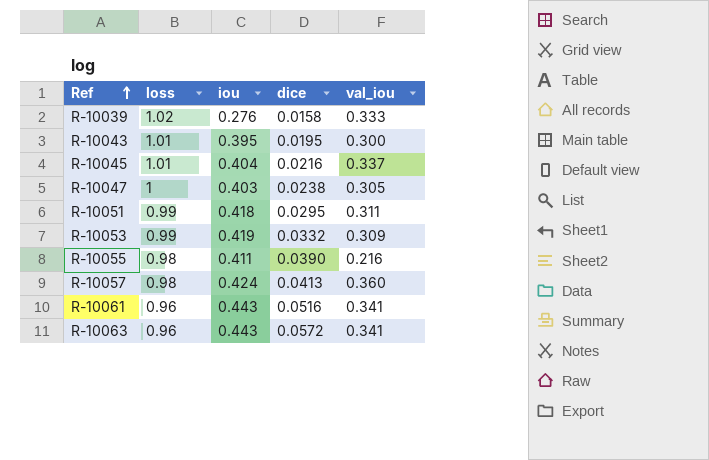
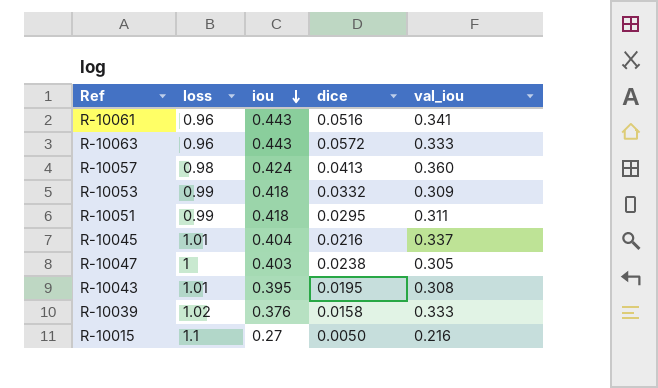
row order: Ref ascending -> iou descending
row R-10055: 0.98 | 0.411 | 0.0390 | 0.216 -> none
R-10063 | val_iou: 0.341 -> 0.333
R-10053 | iou: 0.419 -> 0.418
R-10043 | val_iou: 0.300 -> 0.308
R-10039 | iou: 0.276 -> 0.376
row R-10015: none -> 1.1 | 0.27 | 0.0050 | 0.216

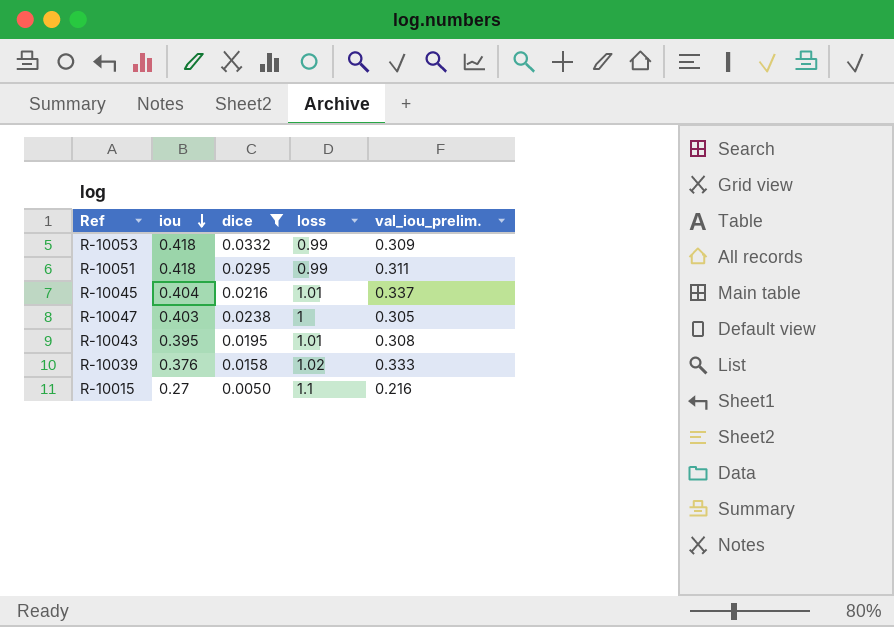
filter: none -> dice <= 0.0332
column loss | position: 2 -> 4
column name: val_iou -> val_iou_prelim.

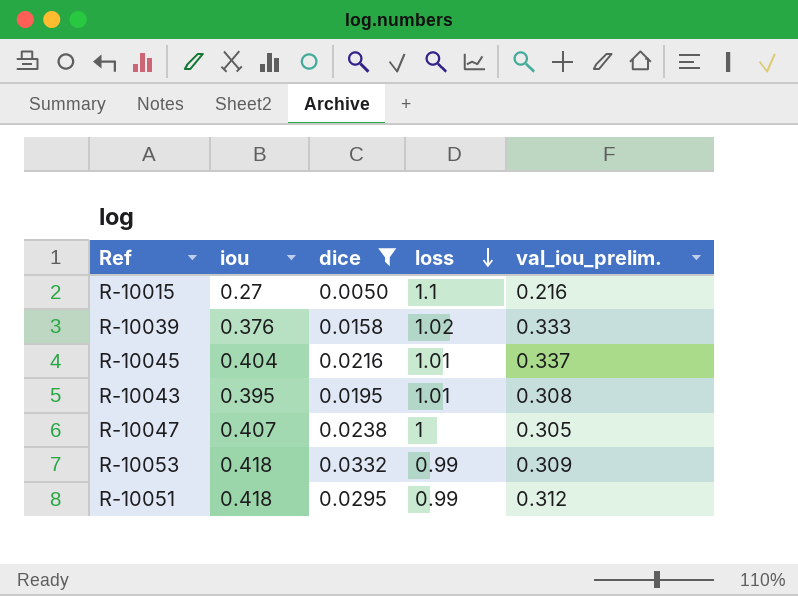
row order: iou descending -> loss descending
R-10047 | iou: 0.403 -> 0.407
R-10051 | val_iou_prelim.: 0.311 -> 0.312

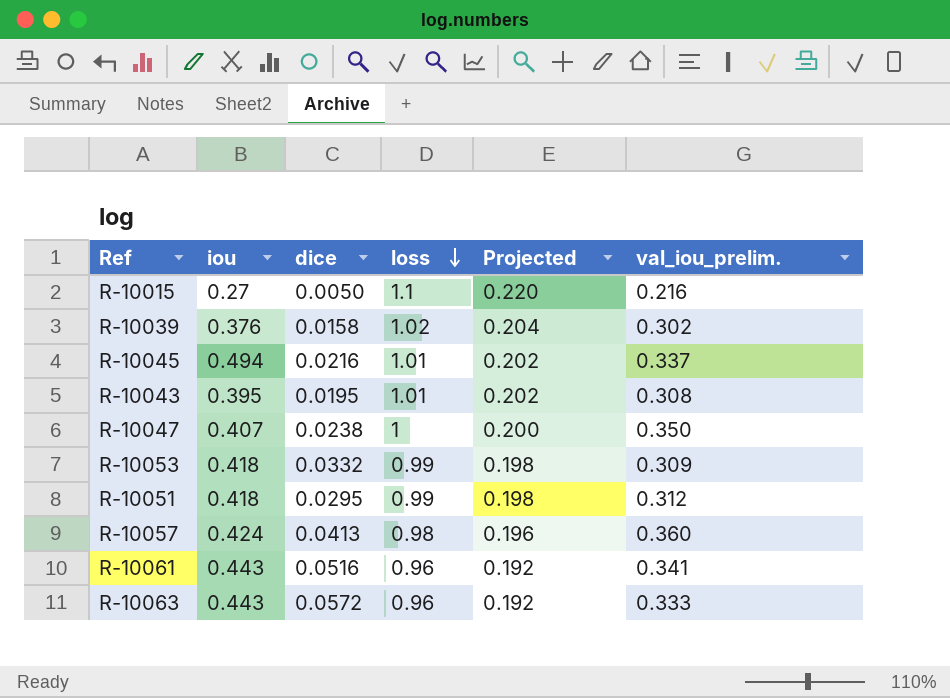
filter: dice <= 0.0332 -> none
column Projected | formula: none -> [loss] * 0.2
R-10039 | val_iou_prelim.: 0.333 -> 0.302
R-10045 | iou: 0.404 -> 0.494
R-10047 | val_iou_prelim.: 0.305 -> 0.350

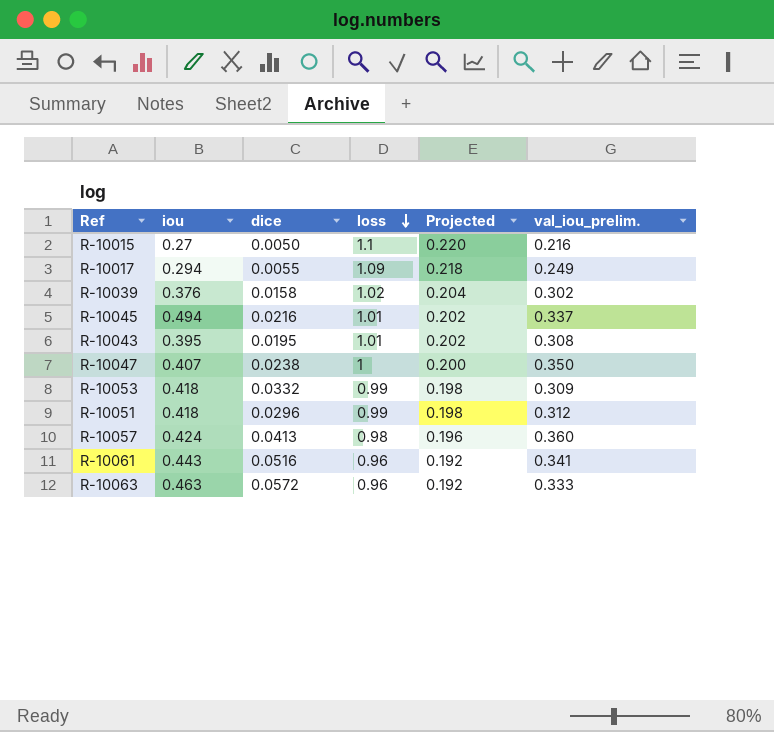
row R-10017: none -> 0.294 | 0.0055 | 1.09 | 0.218 | 0.249
R-10051 | dice: 0.0295 -> 0.0296
R-10063 | iou: 0.443 -> 0.463

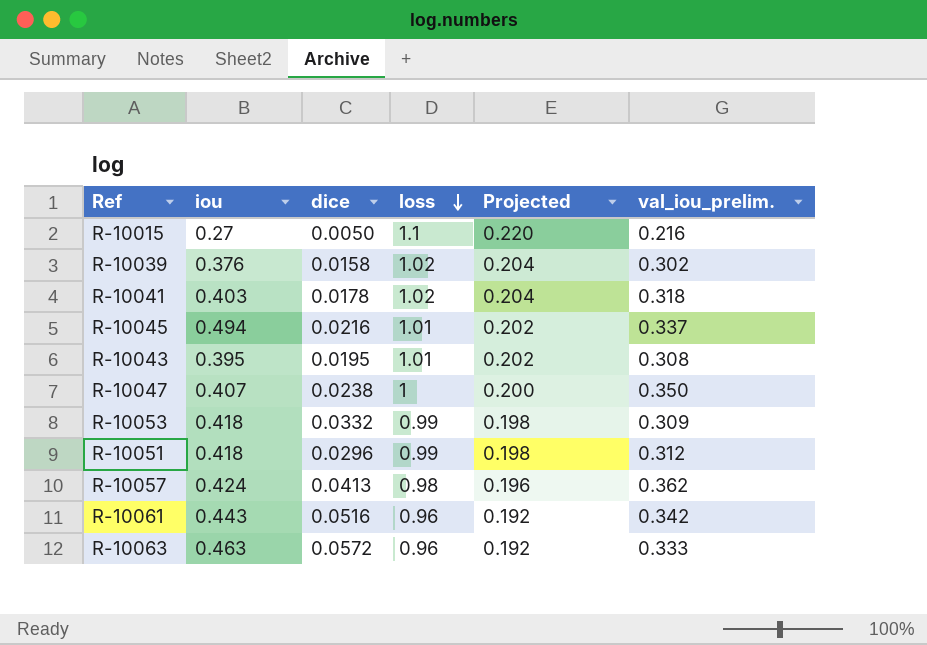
row R-10017: 0.294 | 0.0055 | 1.09 | 0.218 | 0.249 -> none
row R-10041: none -> 0.403 | 0.0178 | 1.02 | 0.204 | 0.318
R-10057 | val_iou_prelim.: 0.360 -> 0.362
R-10061 | val_iou_prelim.: 0.341 -> 0.342

